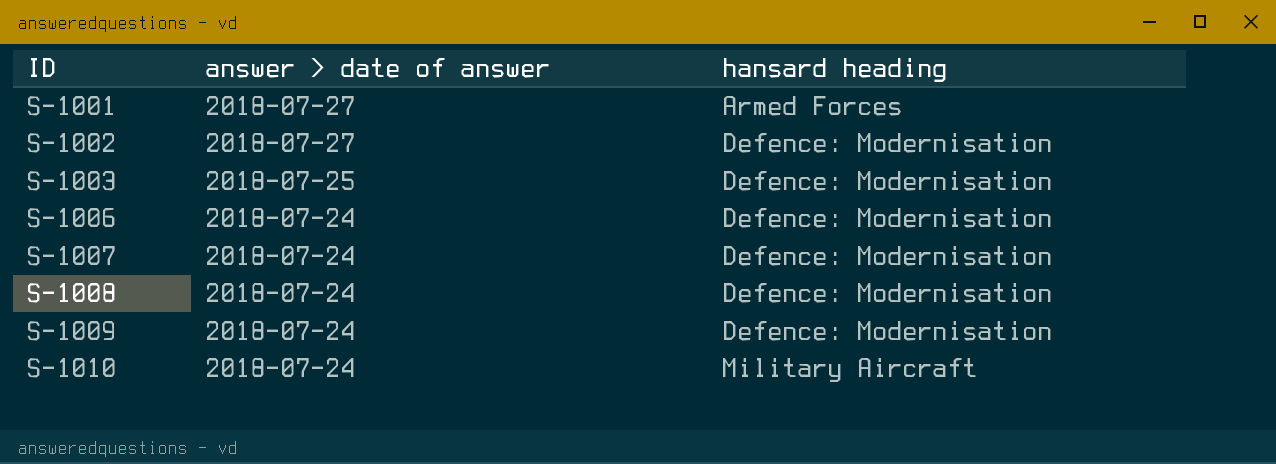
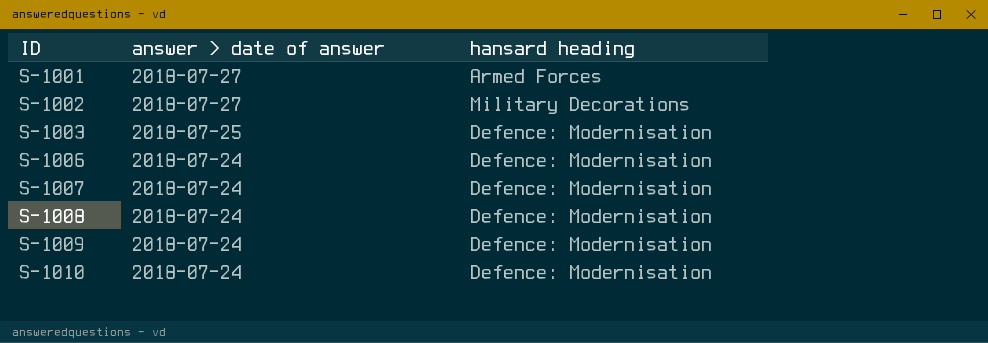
S-1002 | hansard heading: Defence: Modernisation -> Military Decorations
S-1010 | hansard heading: Military Aircraft -> Defence: Modernisation

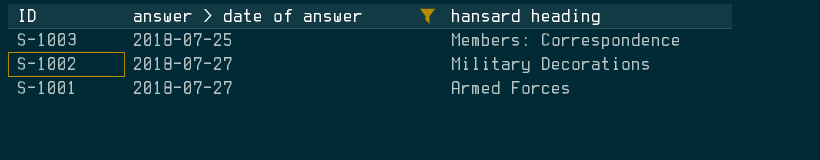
filter: none -> answer > date of answer != 2018-07-24
row order: ID ascending -> ID descending
S-1003 | hansard heading: Defence: Modernisation -> Members: Correspondence

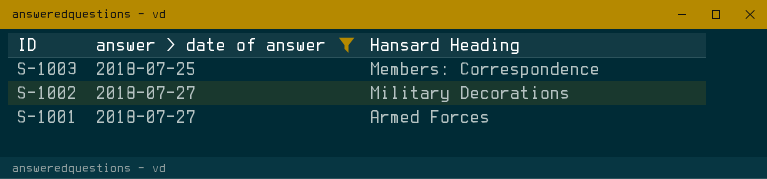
column name: hansard heading -> Hansard Heading

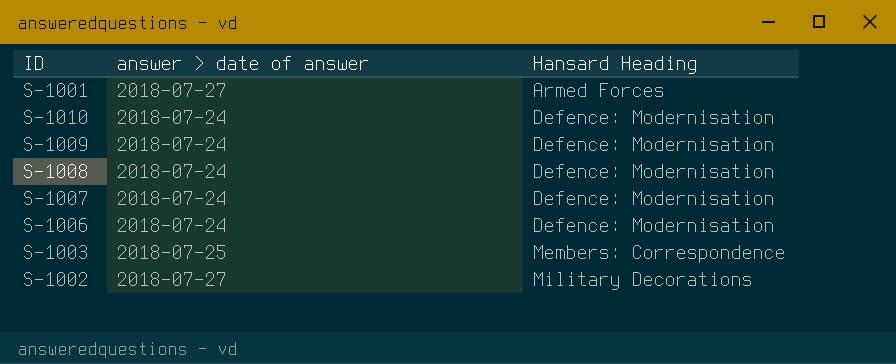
filter: answer > date of answer != 2018-07-24 -> none
row order: ID descending -> Hansard Heading ascending

